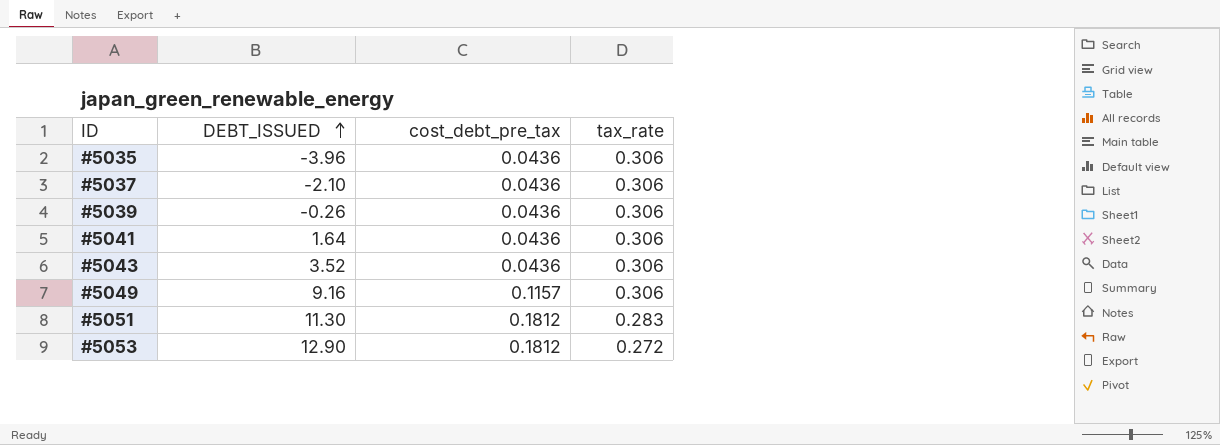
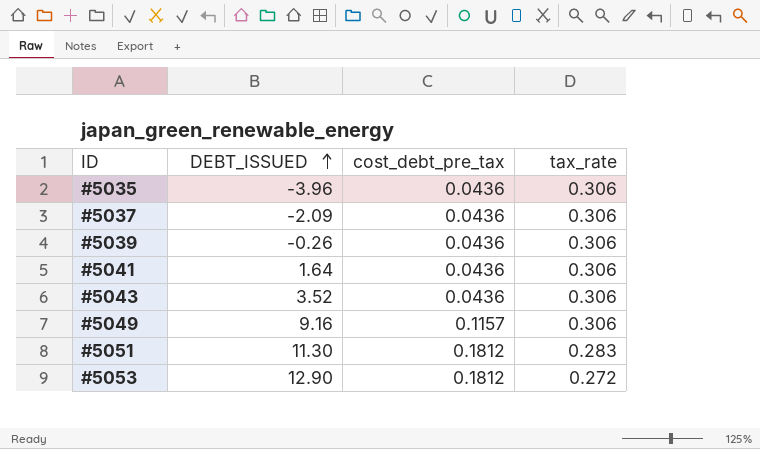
#5037 | DEBT_ISSUED: -2.10 -> -2.09

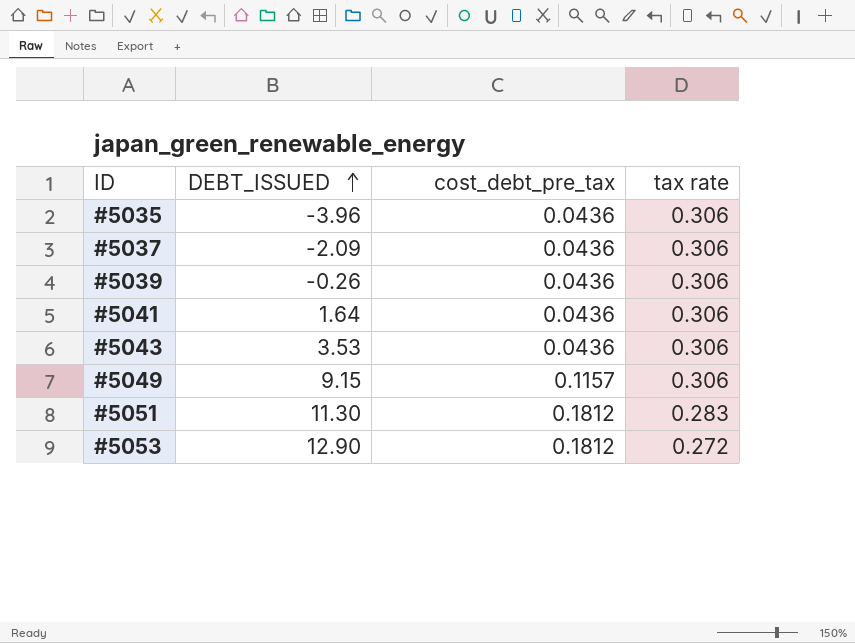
column name: tax_rate -> tax rate
#5043 | DEBT_ISSUED: 3.52 -> 3.53
#5049 | DEBT_ISSUED: 9.16 -> 9.15

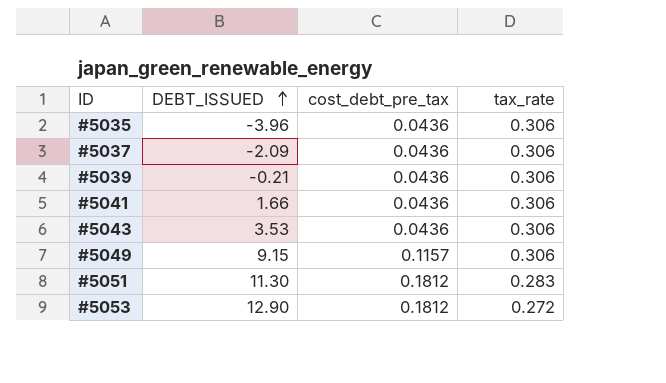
column name: tax rate -> tax_rate
#5039 | DEBT_ISSUED: -0.26 -> -0.21
#5041 | DEBT_ISSUED: 1.64 -> 1.66

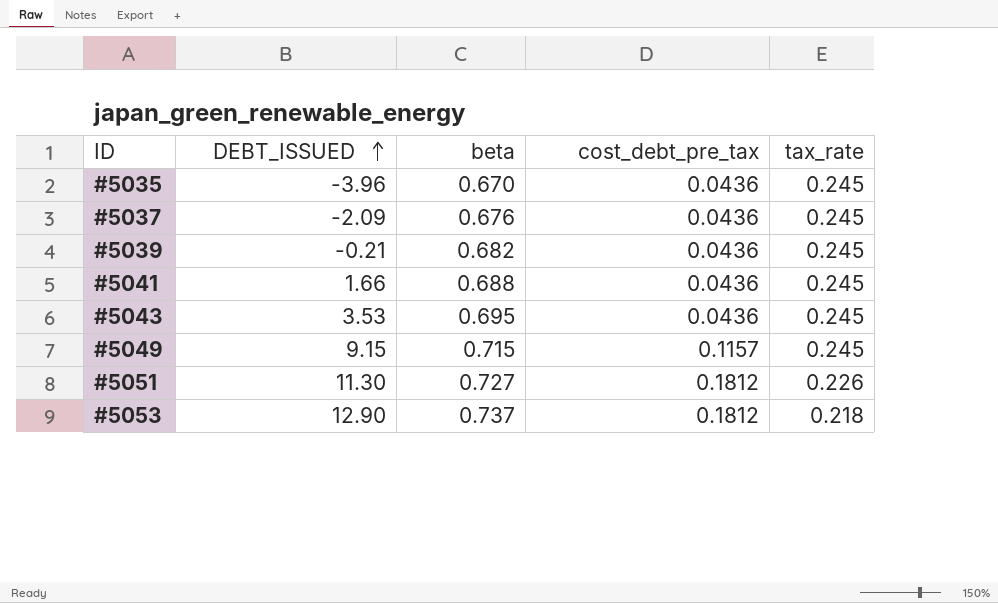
column beta | position: none -> 3
#5035 | tax_rate: 0.306 -> 0.245
#5037 | tax_rate: 0.306 -> 0.245
#5039 | tax_rate: 0.306 -> 0.245
#5041 | tax_rate: 0.306 -> 0.245
#5043 | tax_rate: 0.306 -> 0.245
#5049 | tax_rate: 0.306 -> 0.245
#5051 | tax_rate: 0.283 -> 0.226
#5053 | tax_rate: 0.272 -> 0.218

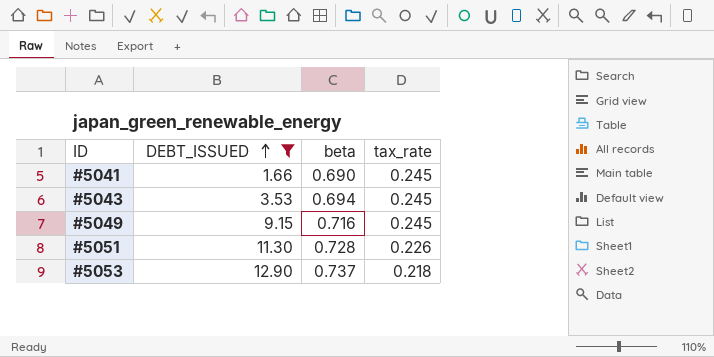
filter: none -> DEBT_ISSUED >= 1.66
column cost_debt_pre_tax | position: 4 -> none
#5041 | beta: 0.688 -> 0.690
#5043 | beta: 0.695 -> 0.694
#5049 | beta: 0.715 -> 0.716
#5051 | beta: 0.727 -> 0.728

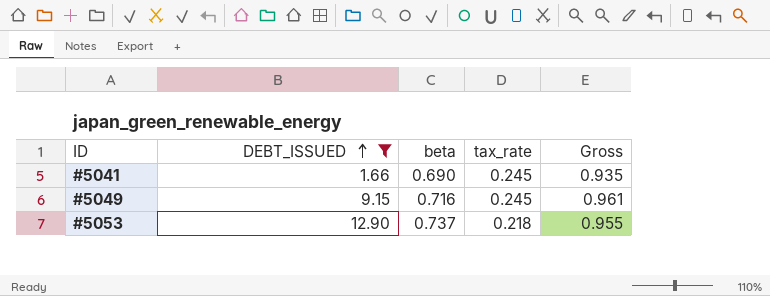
column Gross | formula: none -> [beta] + [tax_rate]
row #5043: 3.53 | 0.694 | 0.245 -> none
row #5051: 11.30 | 0.728 | 0.226 -> none

